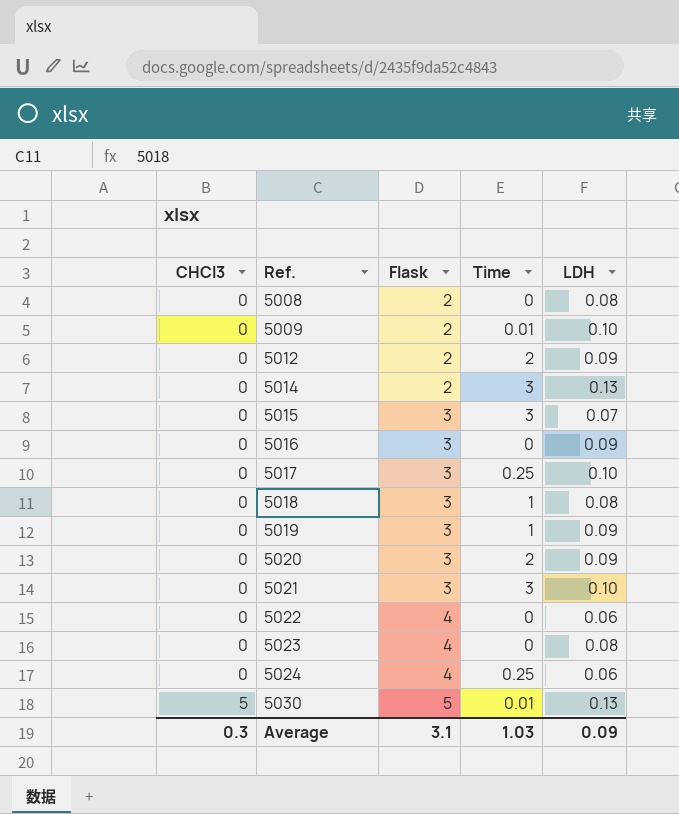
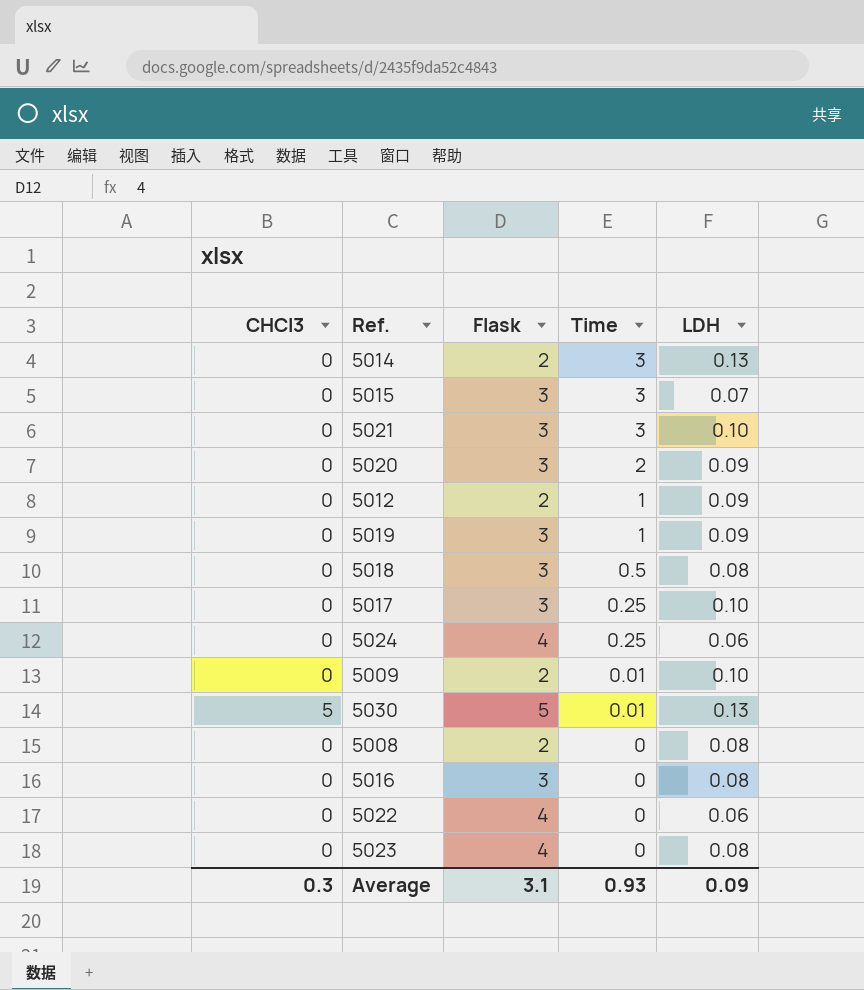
row order: CHCl3 ascending -> Time descending
5012 | Time: 2 -> 1
5018 | Time: 1 -> 0.5
5016 | LDH: 0.09 -> 0.08
Average | Time: 1.03 -> 0.93

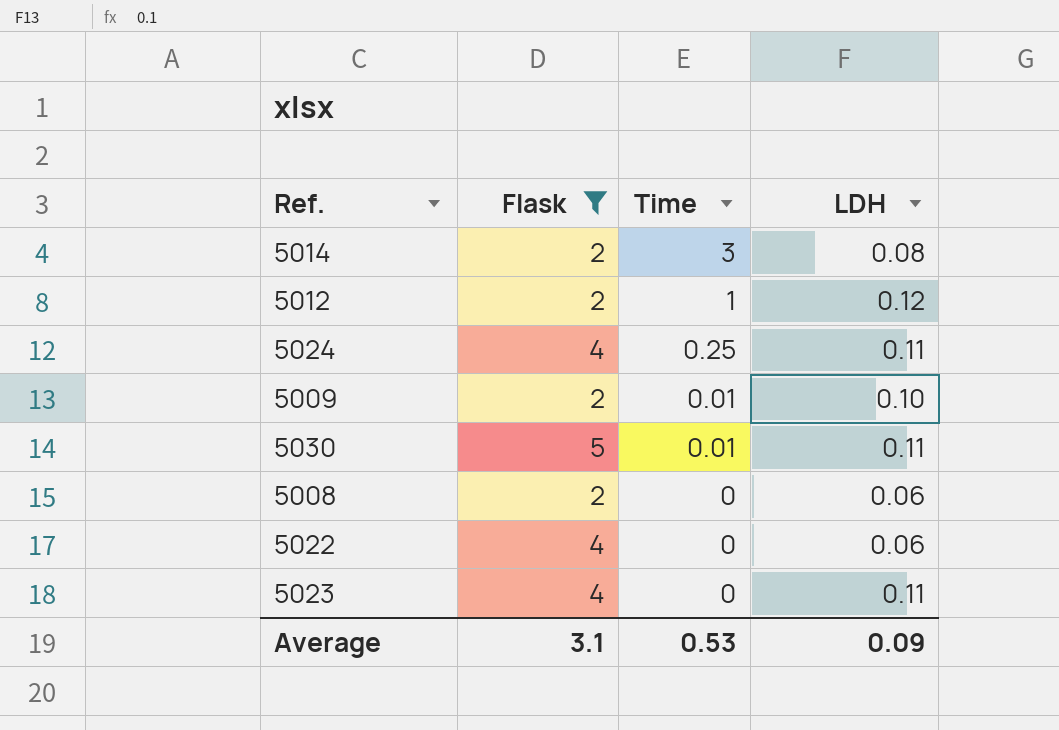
filter: none -> Flask != 3
column CHCl3 | position: 1 -> none
5014 | LDH: 0.13 -> 0.08
5012 | LDH: 0.09 -> 0.12
5024 | LDH: 0.06 -> 0.11
5030 | LDH: 0.13 -> 0.11
5008 | LDH: 0.08 -> 0.06
5023 | LDH: 0.08 -> 0.11
Average | Time: 0.93 -> 0.53

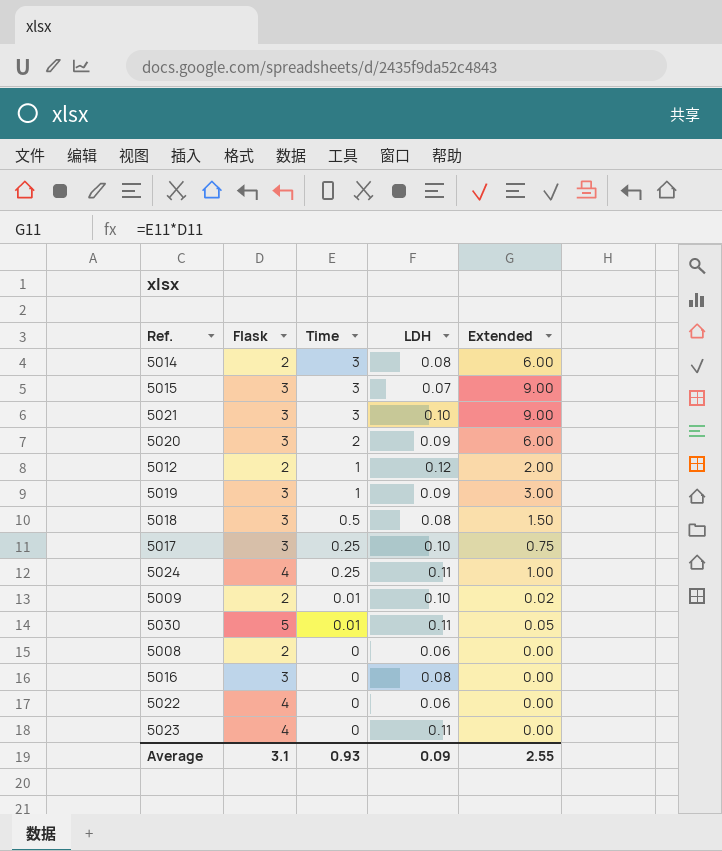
filter: Flask != 3 -> none
column Extended | formula: none -> [Flask] * [Time]
Average | Time: 0.53 -> 0.93

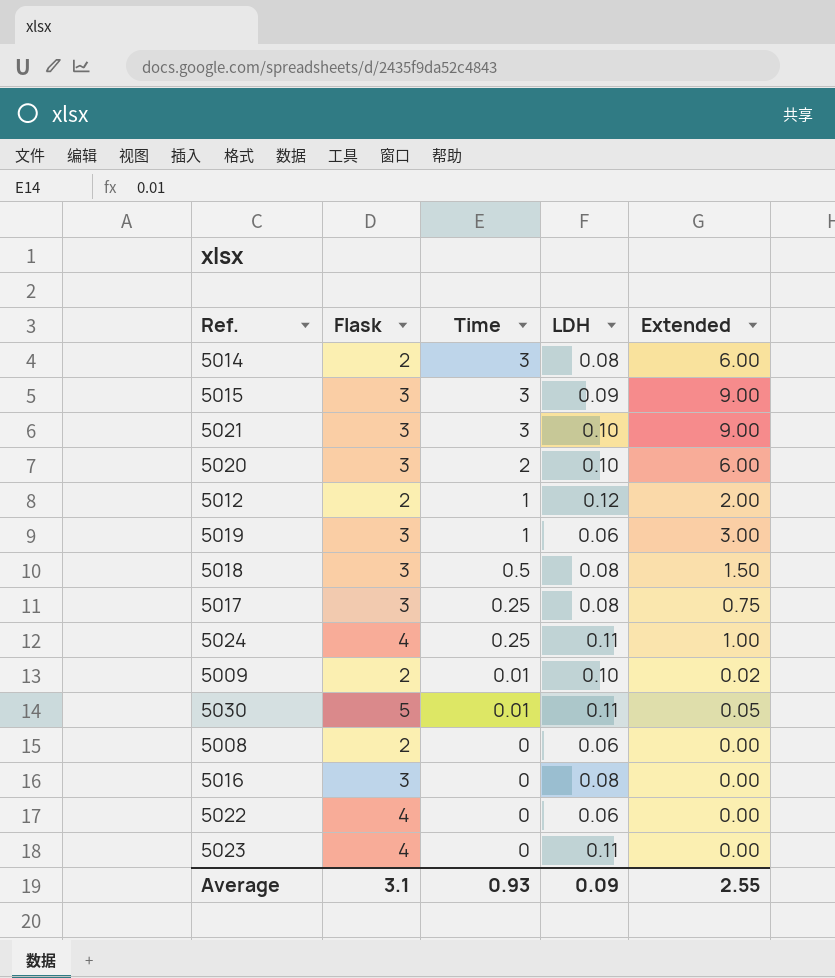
5015 | LDH: 0.07 -> 0.09
5020 | LDH: 0.09 -> 0.10
5019 | LDH: 0.09 -> 0.06
5017 | LDH: 0.10 -> 0.08

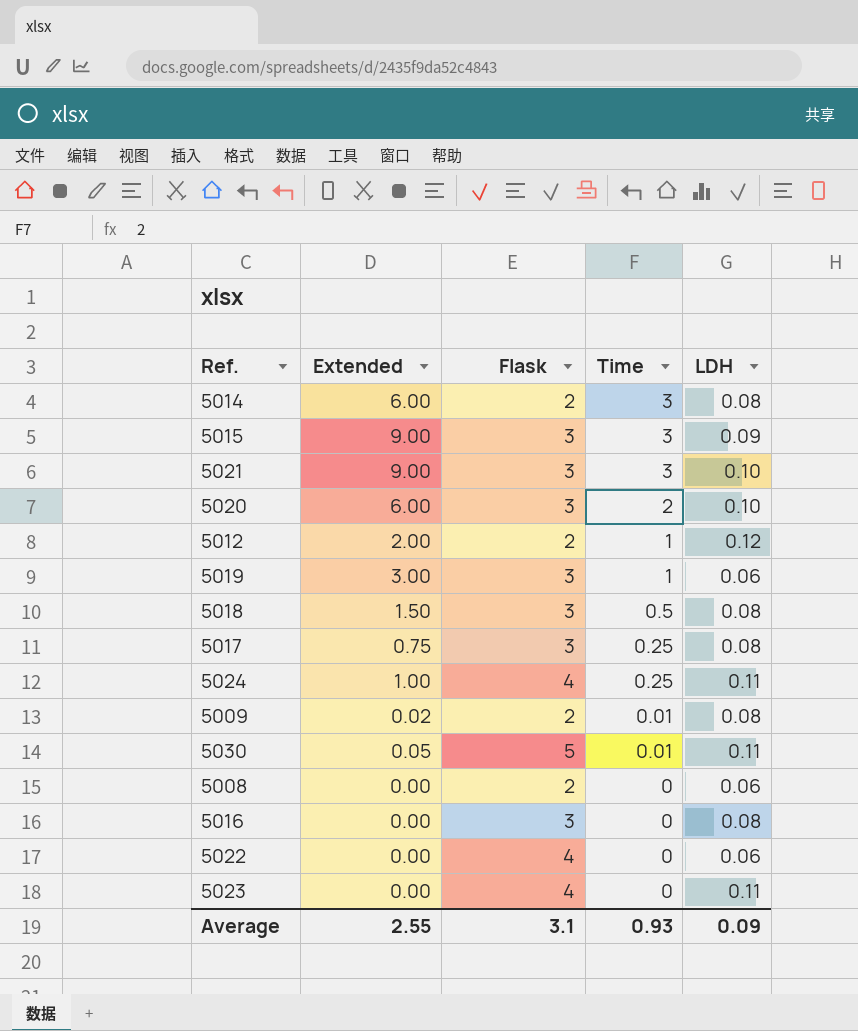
column Extended | position: 5 -> 2
5009 | LDH: 0.10 -> 0.08

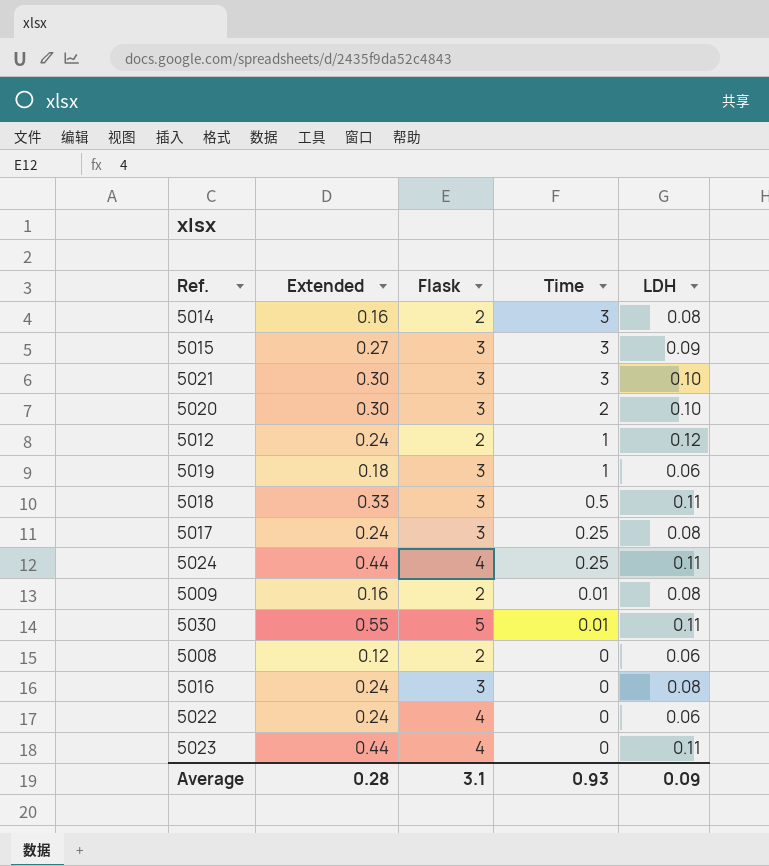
column Extended | formula: [Flask] * [Time] -> [Flask] * [LDH]
5018 | LDH: 0.08 -> 0.11
Average | Extended: 2.55 -> 0.28

